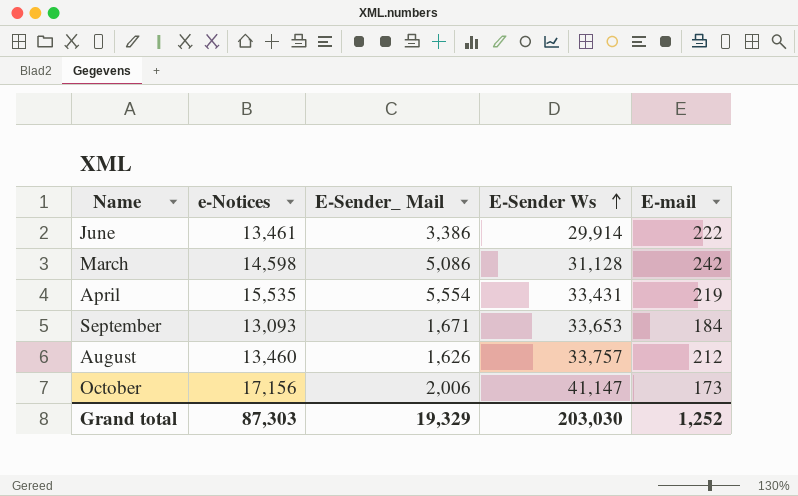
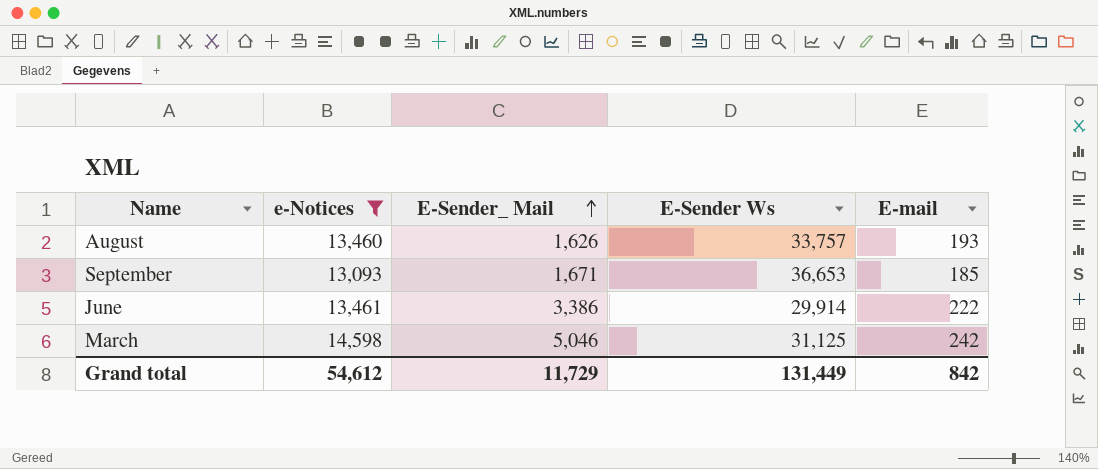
filter: none -> e-Notices <= 14,598
row order: E-Sender Ws ascending -> E-Sender_ Mail ascending
August | E-mail: 212 -> 193
September | E-Sender Ws: 33,653 -> 36,653
September | E-mail: 184 -> 185
March | E-Sender_ Mail: 5,086 -> 5,046
March | E-Sender Ws: 31,128 -> 31,125
Grand total | e-Notices: 87,303 -> 54,612
Grand total | E-Sender_ Mail: 19,329 -> 11,729
Grand total | E-Sender Ws: 203,030 -> 131,449
Grand total | E-mail: 1,252 -> 842

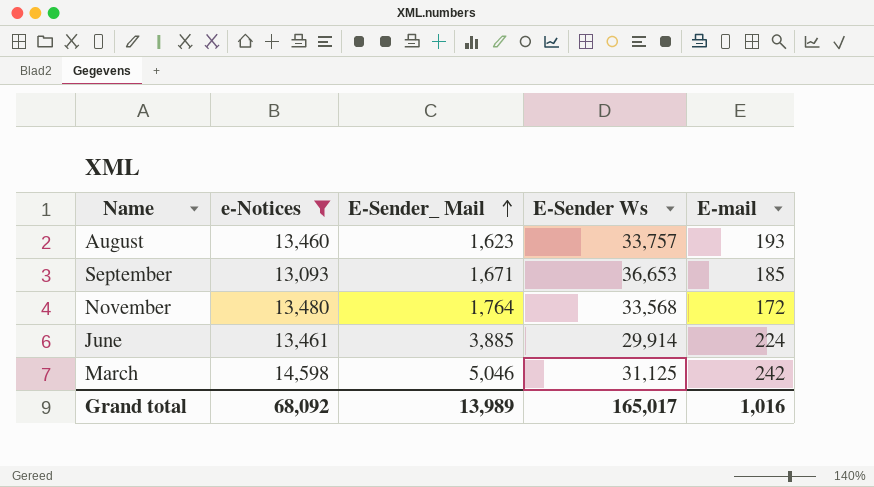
August | E-Sender_ Mail: 1,626 -> 1,623
row November: none -> 13,480 | 1,764 | 33,568 | 172
June | E-Sender_ Mail: 3,386 -> 3,885
June | E-mail: 222 -> 224
Grand total | e-Notices: 54,612 -> 68,092
Grand total | E-Sender_ Mail: 11,729 -> 13,989
Grand total | E-Sender Ws: 131,449 -> 165,017
Grand total | E-mail: 842 -> 1,016

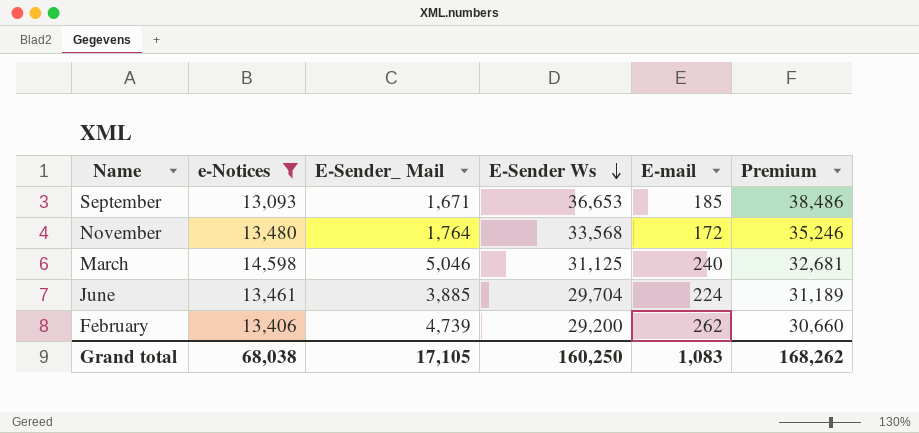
row order: E-Sender_ Mail ascending -> E-Sender Ws descending
column Premium | formula: none -> [E-Sender Ws] * 1.05
row August: 13,460 | 1,623 | 33,757 | 193 -> none
March | E-mail: 242 -> 240
June | E-Sender Ws: 29,914 -> 29,704
row February: none -> 13,406 | 4,739 | 29,200 | 262 | 30,660
Grand total | e-Notices: 68,092 -> 68,038
Grand total | E-Sender_ Mail: 13,989 -> 17,105
Grand total | E-Sender Ws: 165,017 -> 160,250
Grand total | E-mail: 1,016 -> 1,083

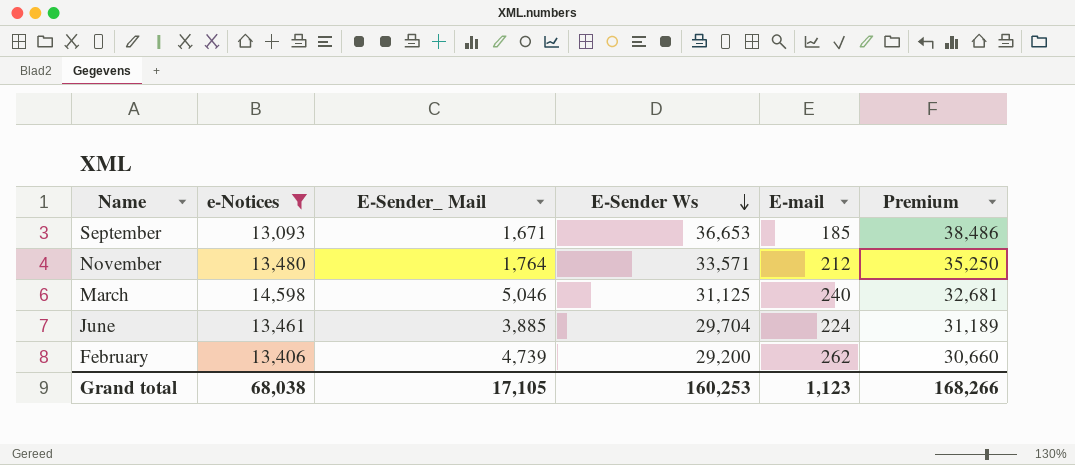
November | E-Sender Ws: 33,568 -> 33,571
November | E-mail: 172 -> 212
November | Premium: 35,246 -> 35,250
Grand total | E-Sender Ws: 160,250 -> 160,253
Grand total | E-mail: 1,083 -> 1,123
Grand total | Premium: 168,262 -> 168,266

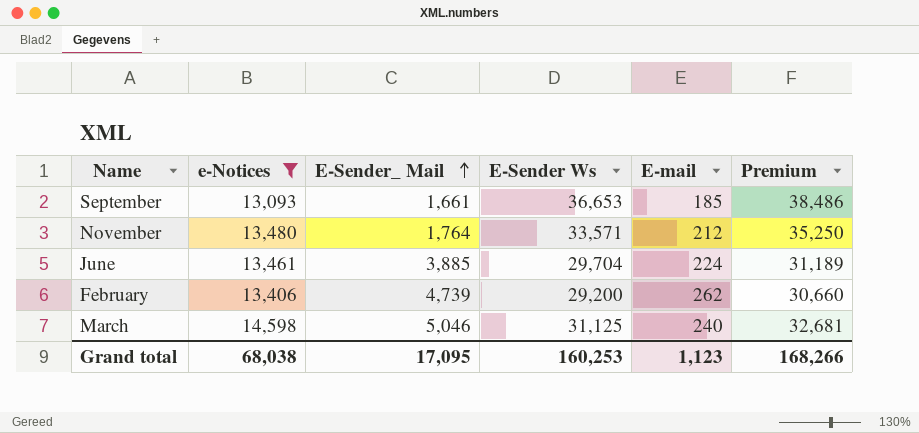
row order: E-Sender Ws descending -> E-Sender_ Mail ascending
September | E-Sender_ Mail: 1,671 -> 1,661
Grand total | E-Sender_ Mail: 17,105 -> 17,095

